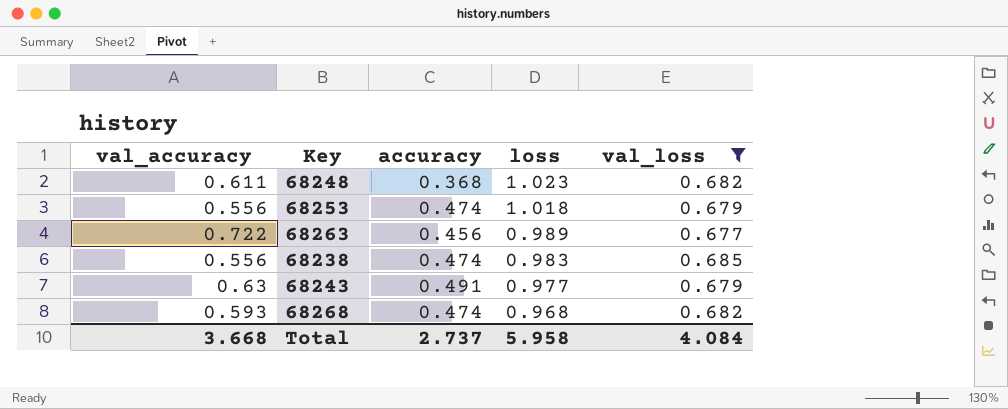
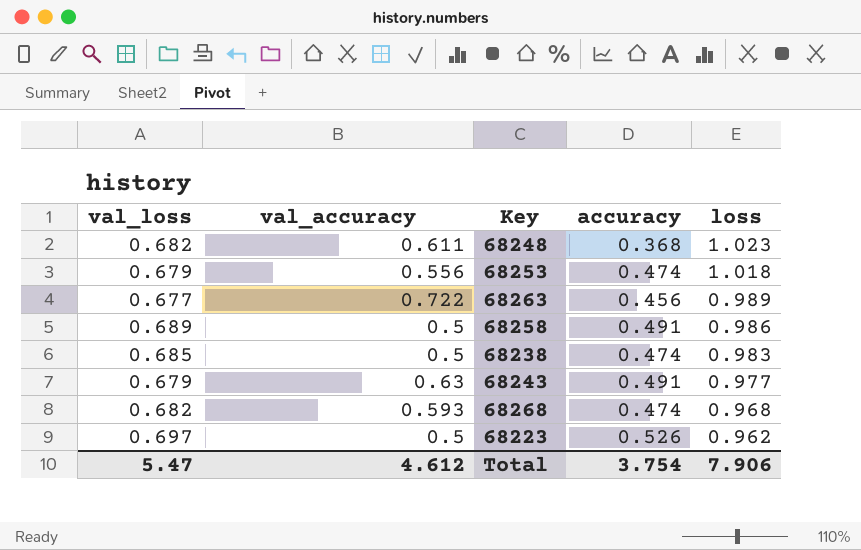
filter: val_loss <= 0.685 -> none
column val_loss | position: 5 -> 1
68238 | val_accuracy: 0.556 -> 0.5
Total | val_loss: 4.084 -> 5.47
Total | val_accuracy: 3.668 -> 4.612
Total | accuracy: 2.737 -> 3.754
Total | loss: 5.958 -> 7.906

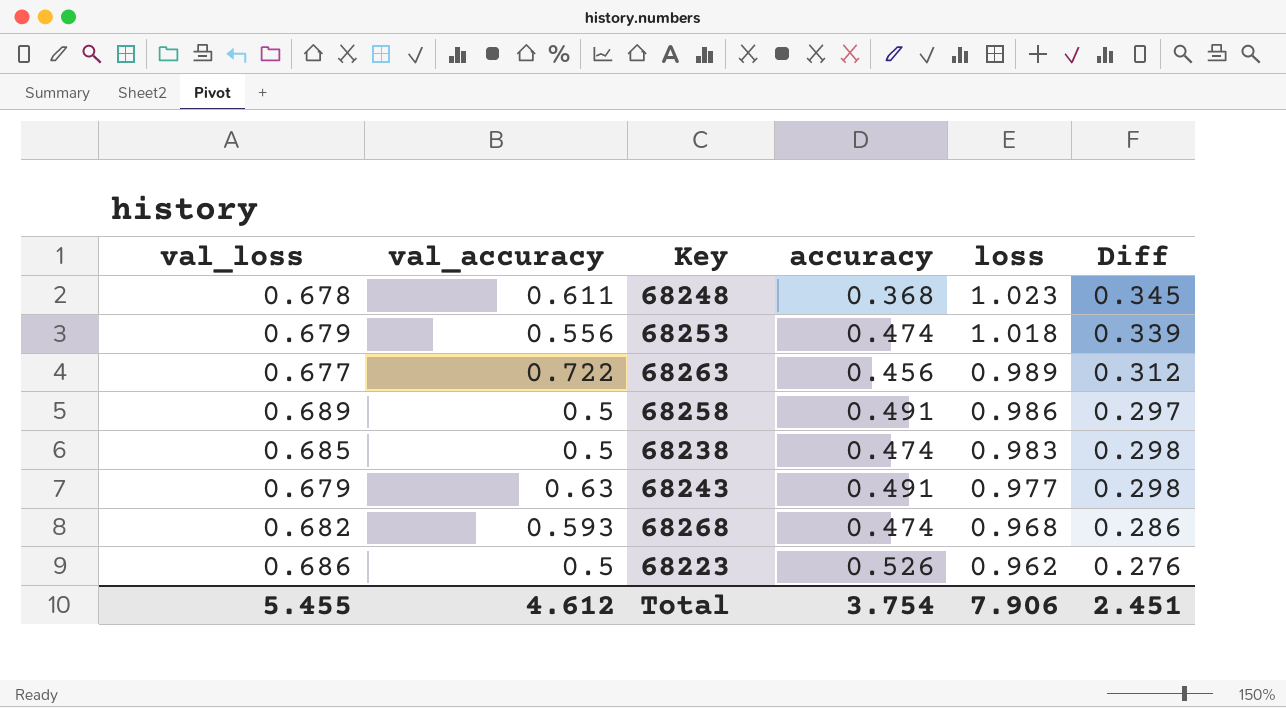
column Diff | formula: none -> [loss] - [val_loss]
68248 | val_loss: 0.682 -> 0.678
68223 | val_loss: 0.697 -> 0.686
Total | val_loss: 5.47 -> 5.455

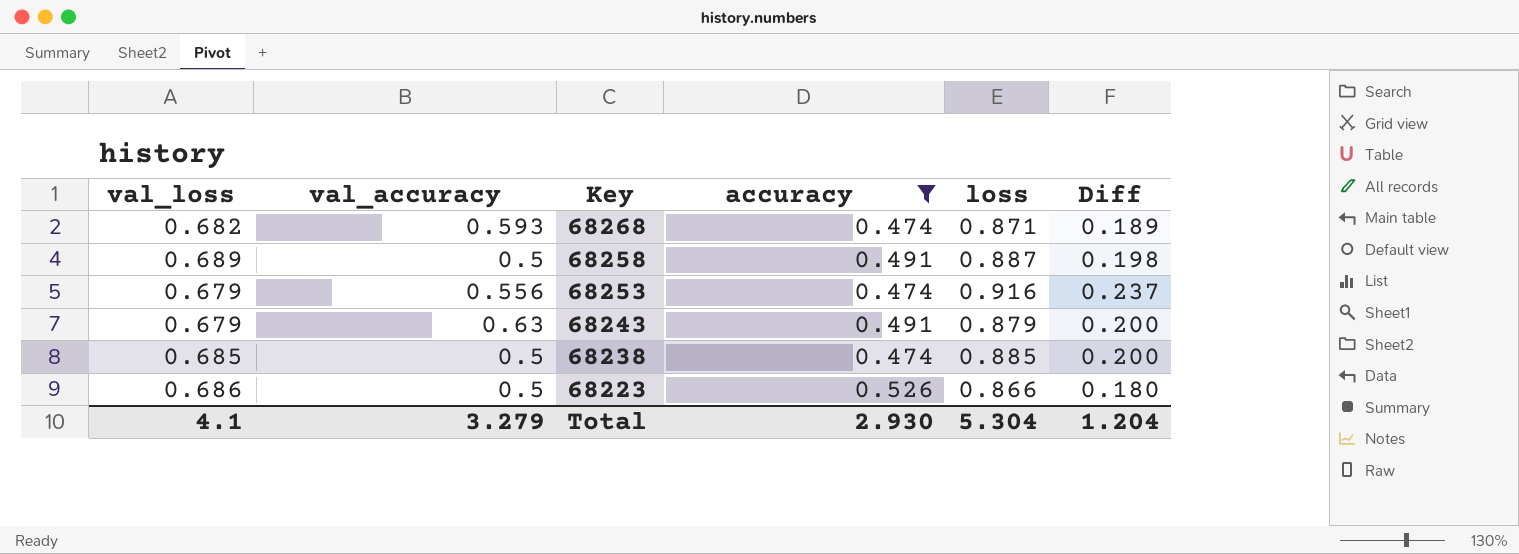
filter: none -> accuracy >= 0.474
row order: loss descending -> Key descending
68268 | loss: 0.968 -> 0.871
68268 | Diff: 0.286 -> 0.189
68258 | loss: 0.986 -> 0.887
68258 | Diff: 0.297 -> 0.198
68253 | loss: 1.018 -> 0.916
68253 | Diff: 0.339 -> 0.237
68243 | loss: 0.977 -> 0.879
68243 | Diff: 0.298 -> 0.200
68238 | loss: 0.983 -> 0.885
68238 | Diff: 0.298 -> 0.200
68223 | loss: 0.962 -> 0.866
68223 | Diff: 0.276 -> 0.180
Total | val_loss: 5.455 -> 4.1
Total | val_accuracy: 4.612 -> 3.279
Total | accuracy: 3.754 -> 2.930
Total | loss: 7.906 -> 5.304
Total | Diff: 2.451 -> 1.204

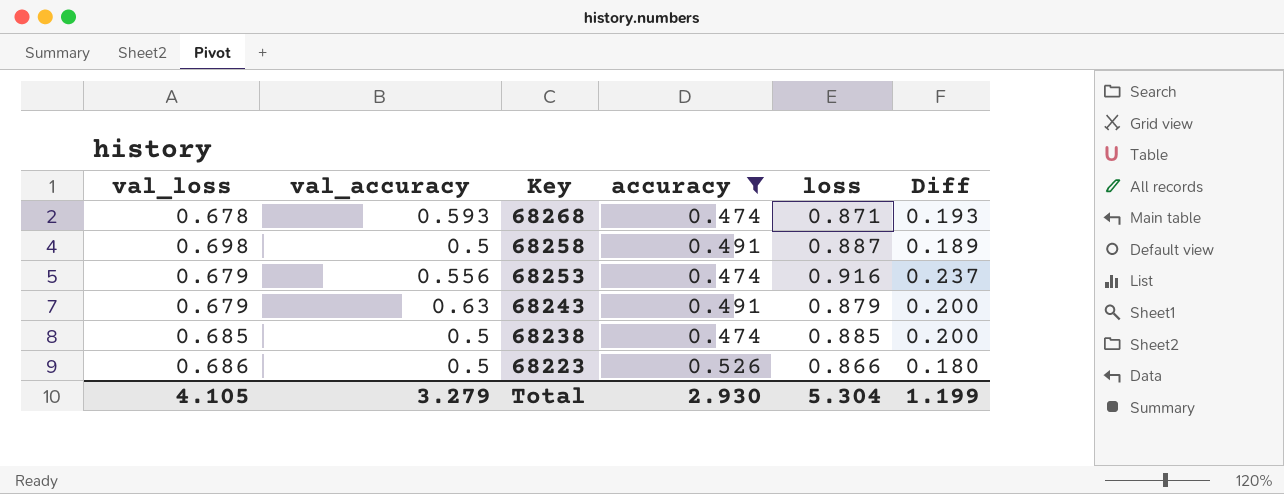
68268 | val_loss: 0.682 -> 0.678
68268 | Diff: 0.189 -> 0.193
68258 | val_loss: 0.689 -> 0.698
68258 | Diff: 0.198 -> 0.189
Total | val_loss: 4.1 -> 4.105
Total | Diff: 1.204 -> 1.199

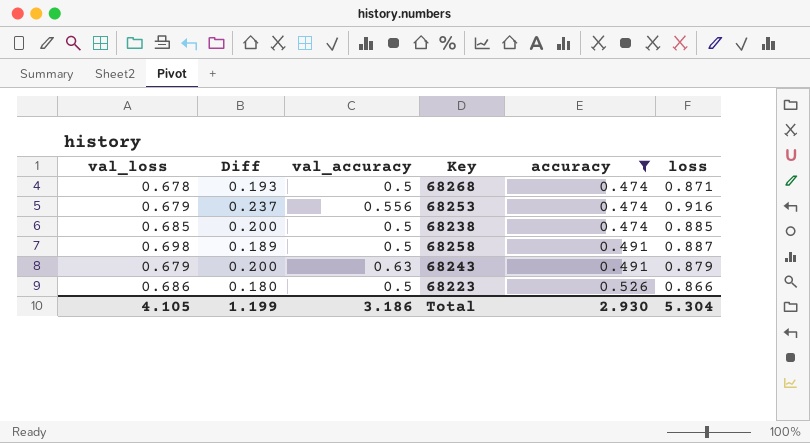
row order: Key descending -> accuracy ascending
column Diff | position: 6 -> 2
68268 | val_accuracy: 0.593 -> 0.5
Total | val_accuracy: 3.279 -> 3.186

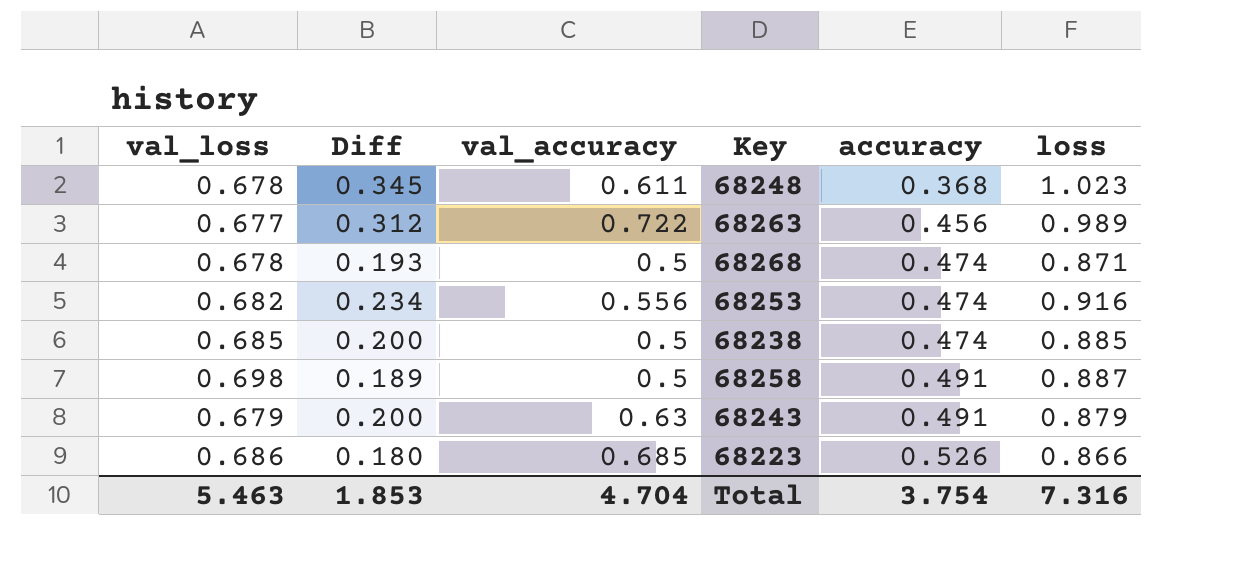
filter: accuracy >= 0.474 -> none
68253 | val_loss: 0.679 -> 0.682
68253 | Diff: 0.237 -> 0.234
68223 | val_accuracy: 0.5 -> 0.685
Total | val_loss: 4.105 -> 5.463
Total | Diff: 1.199 -> 1.853
Total | val_accuracy: 3.186 -> 4.704
Total | accuracy: 2.930 -> 3.754
Total | loss: 5.304 -> 7.316

